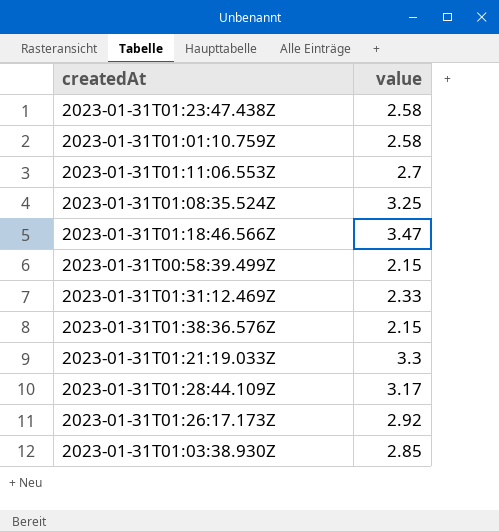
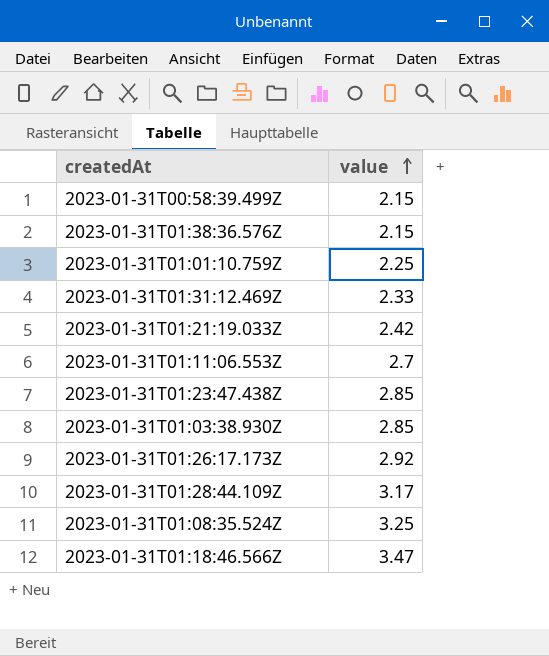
row order: none -> value ascending
2023-01-31T01:01:10.759Z | value: 2.58 -> 2.25
2023-01-31T01:21:19.033Z | value: 3.3 -> 2.42
2023-01-31T01:23:47.438Z | value: 2.58 -> 2.85

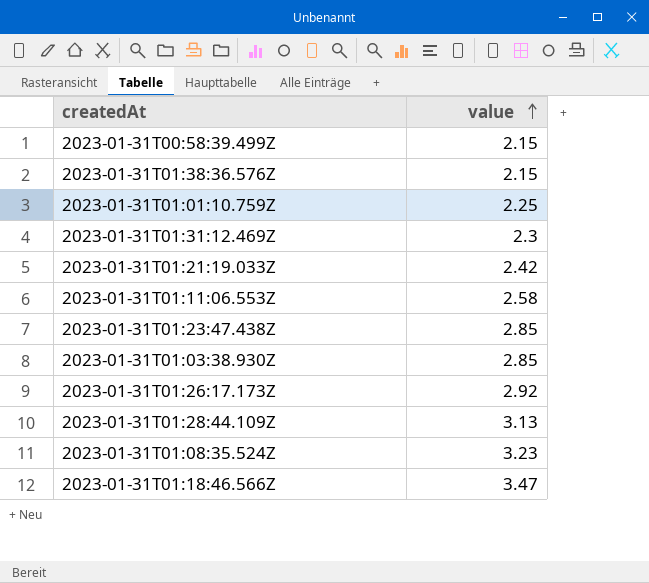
2023-01-31T01:31:12.469Z | value: 2.33 -> 2.3
2023-01-31T01:11:06.553Z | value: 2.7 -> 2.58
2023-01-31T01:28:44.109Z | value: 3.17 -> 3.13
2023-01-31T01:08:35.524Z | value: 3.25 -> 3.23

